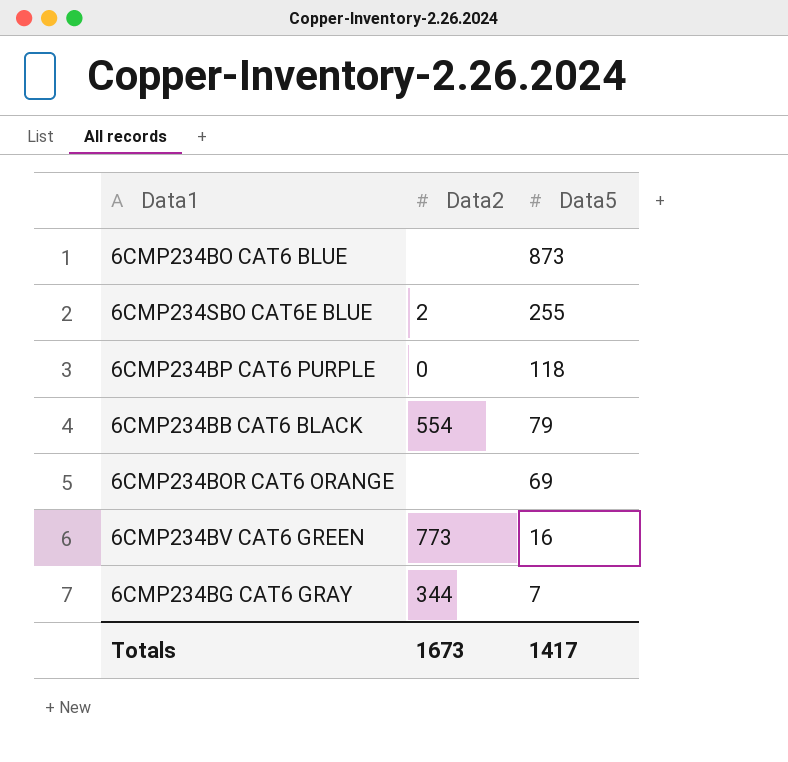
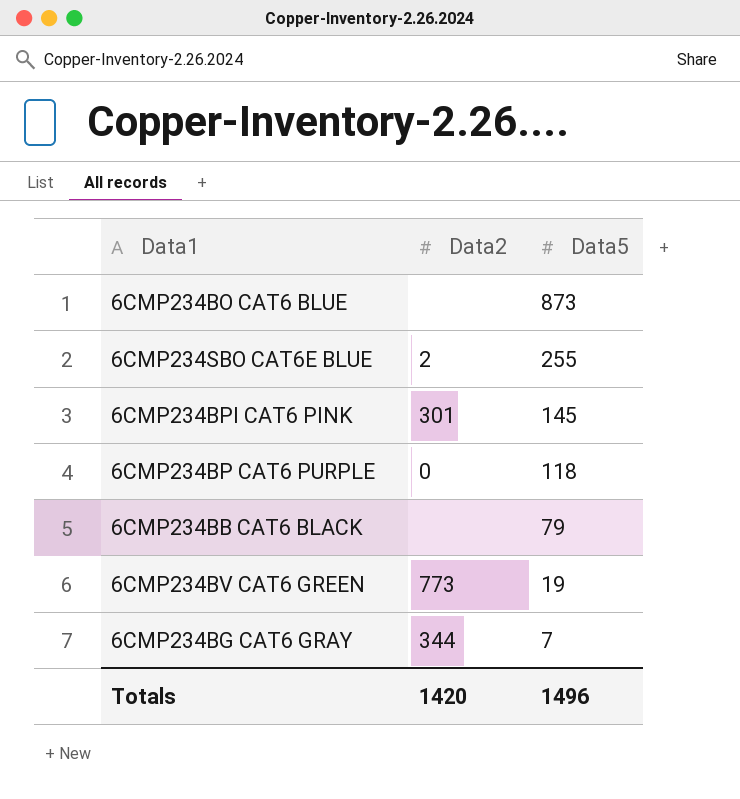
row 6CMP234BOR CAT6 ORANGE: none | 69 -> none
row 6CMP234BPI CAT6 PINK: none -> 301 | 145
6CMP234BB CAT6 BLACK | Data2: 554 -> none
6CMP234BV CAT6 GREEN | Data5: 16 -> 19
Totals | Data2: 1673 -> 1420
Totals | Data5: 1417 -> 1496

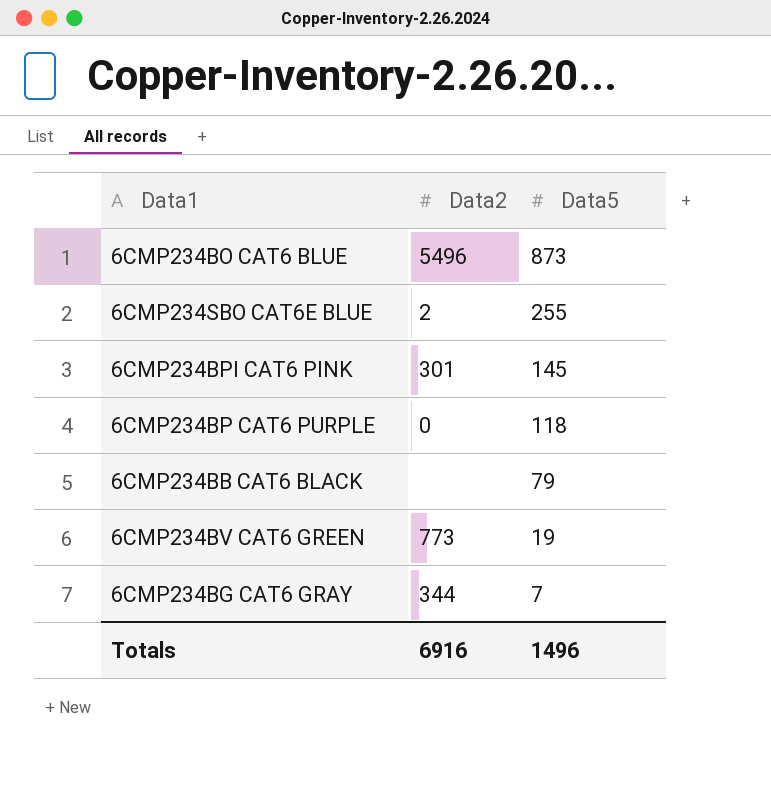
6CMP234BO CAT6 BLUE | Data2: none -> 5496
Totals | Data2: 1420 -> 6916

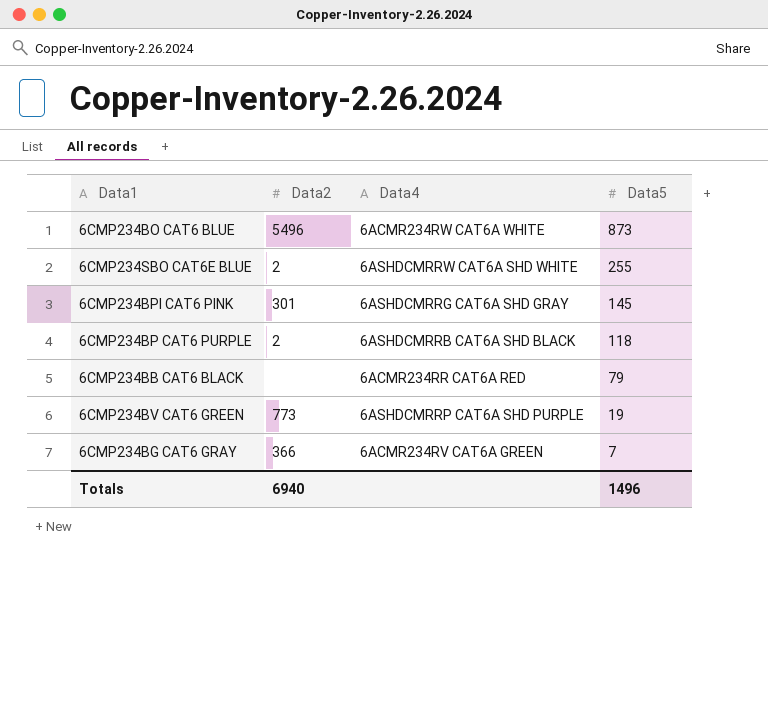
column Data4 | position: none -> 3
6CMP234BP CAT6 PURPLE | Data2: 0 -> 2
6CMP234BG CAT6 GRAY | Data2: 344 -> 366
Totals | Data2: 6916 -> 6940

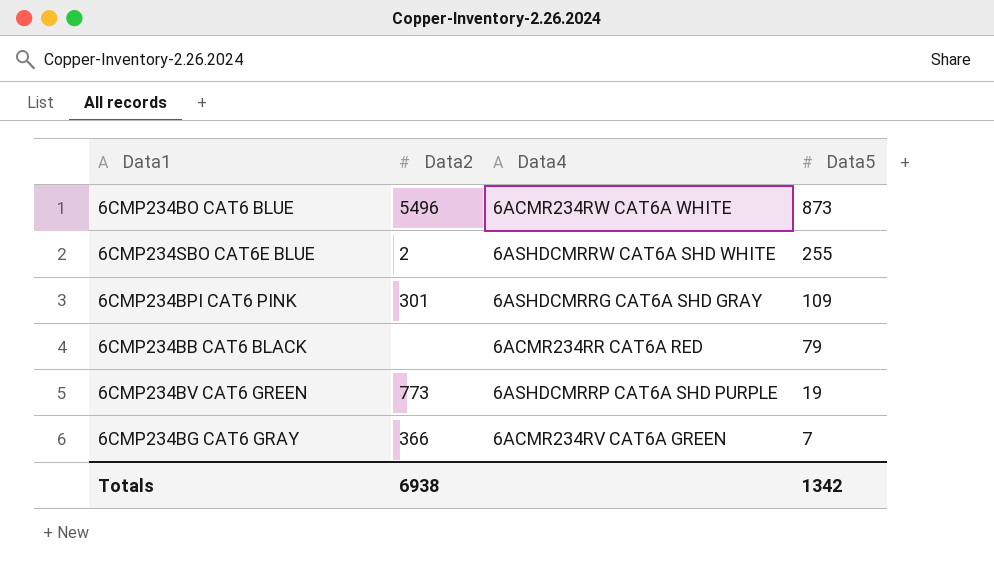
row 6CMP234BP CAT6 PURPLE: 2 | 6ASHDCMRRB CAT6A SHD BLACK | 118 -> none
6CMP234BPI CAT6 PINK | Data5: 145 -> 109
Totals | Data2: 6940 -> 6938
Totals | Data5: 1496 -> 1342

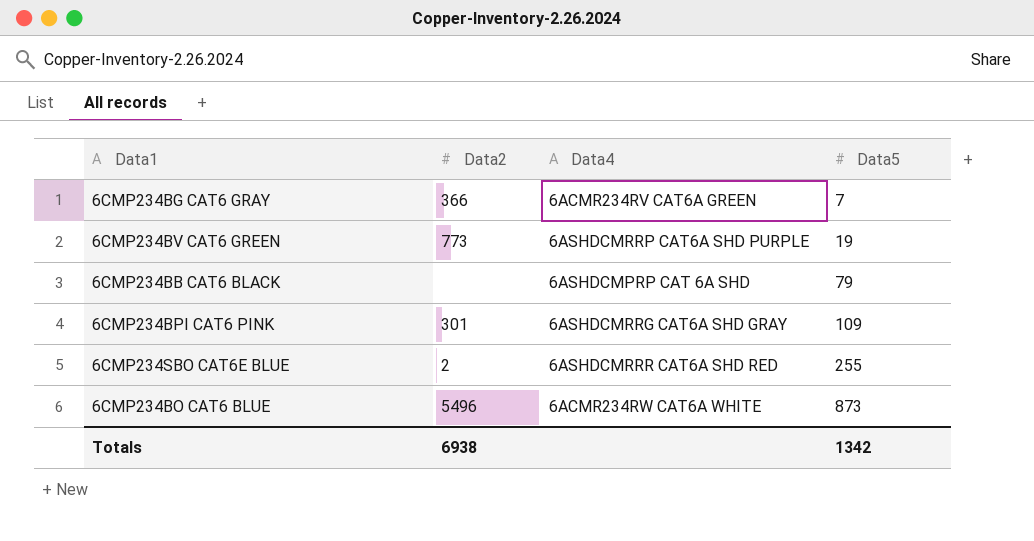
row order: Data5 descending -> Data5 ascending
6CMP234BB CAT6 BLACK | Data4: 6ACMR234RR CAT6A RED -> 6ASHDCMPRP CAT 6A SHD
6CMP234SBO CAT6E BLUE | Data4: 6ASHDCMRRW CAT6A SHD WHITE -> 6ASHDCMRRR CAT6A SHD RED

